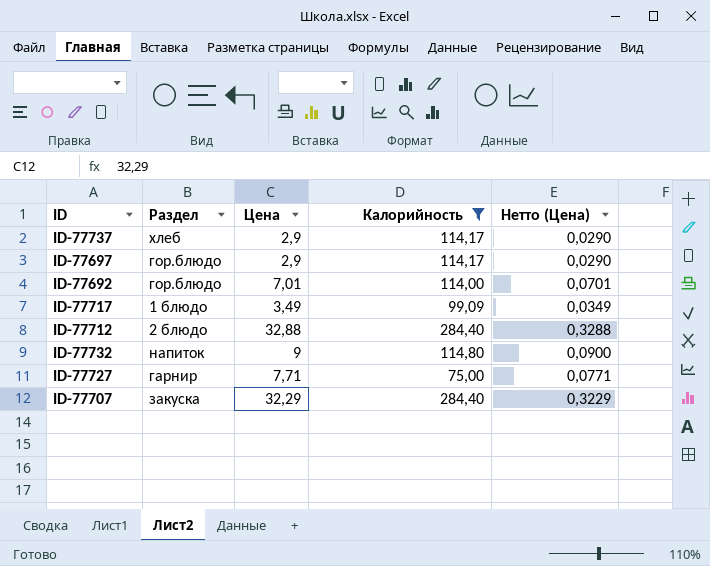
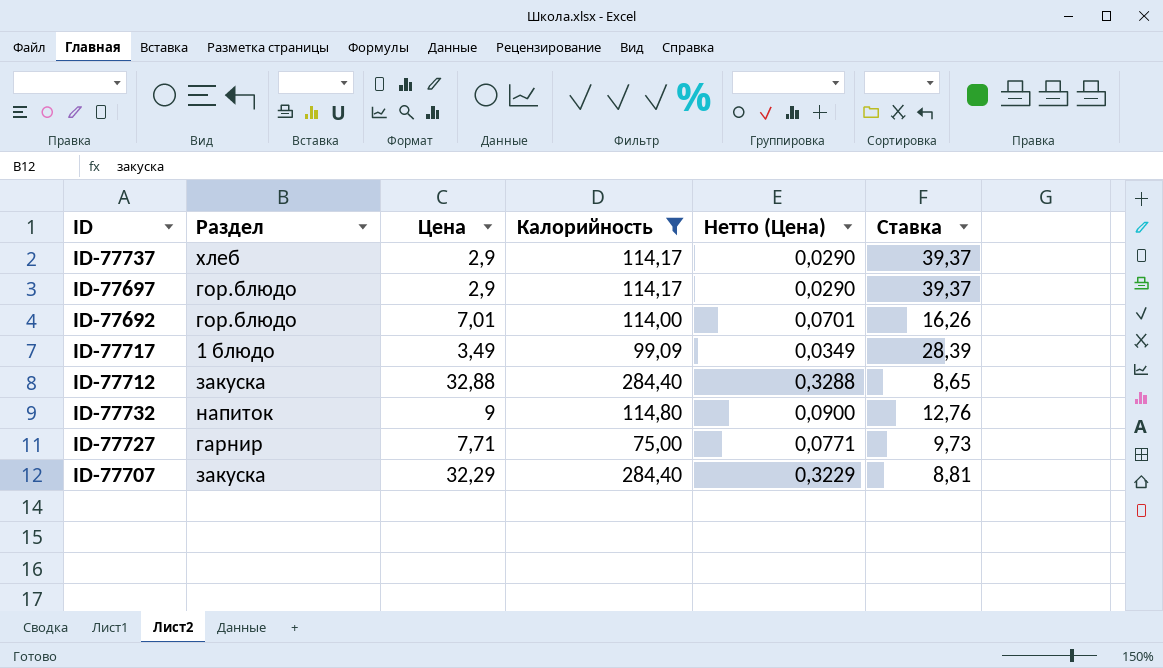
column Ставка | formula: none -> [Калорийность] / [Цена]
ID-77712 | Раздел: 2 блюдо -> закуска

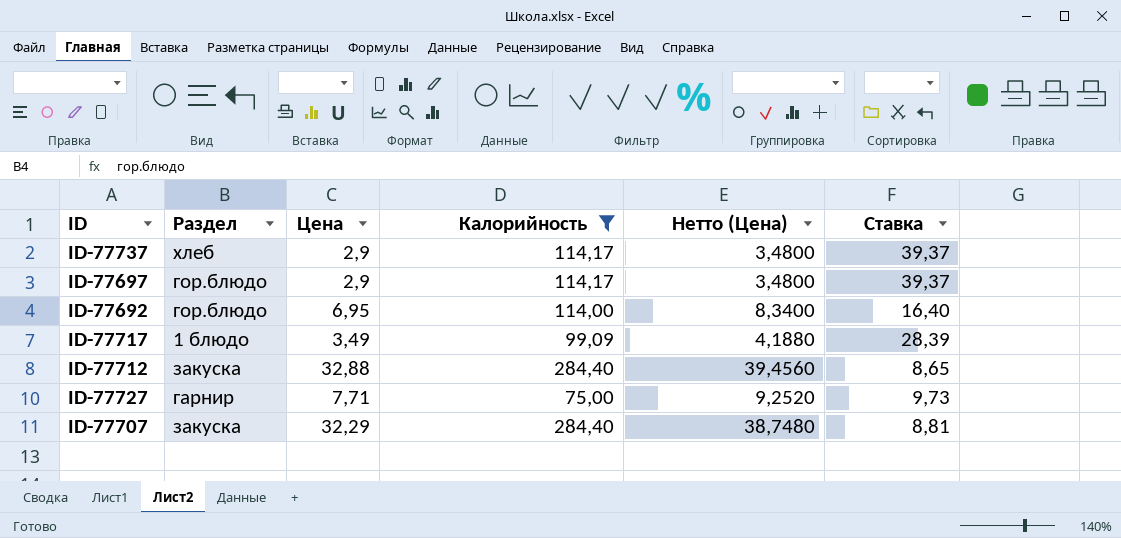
column Нетто (Цена) | formula: [Цена] * 0,01 -> [Цена] * 1,2
row ID-77732: напиток | 9 | 114,80 | 0,0900 | 12,76 -> none
ID-77692 | Цена: 7,01 -> 6,95
ID-77692 | Ставка: 16,26 -> 16,40

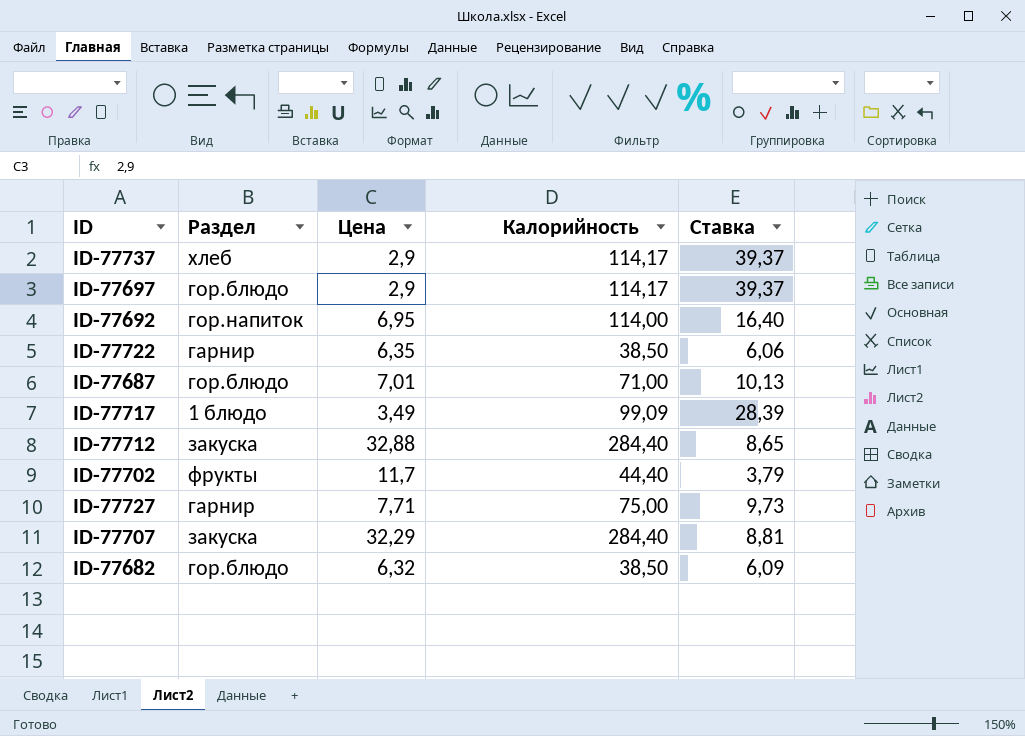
filter: Калорийность >= 75,00 -> none
column Нетто (Цена) | formula: [Цена] * 1,2 -> none
ID-77692 | Раздел: гор.блюдо -> гор.напиток

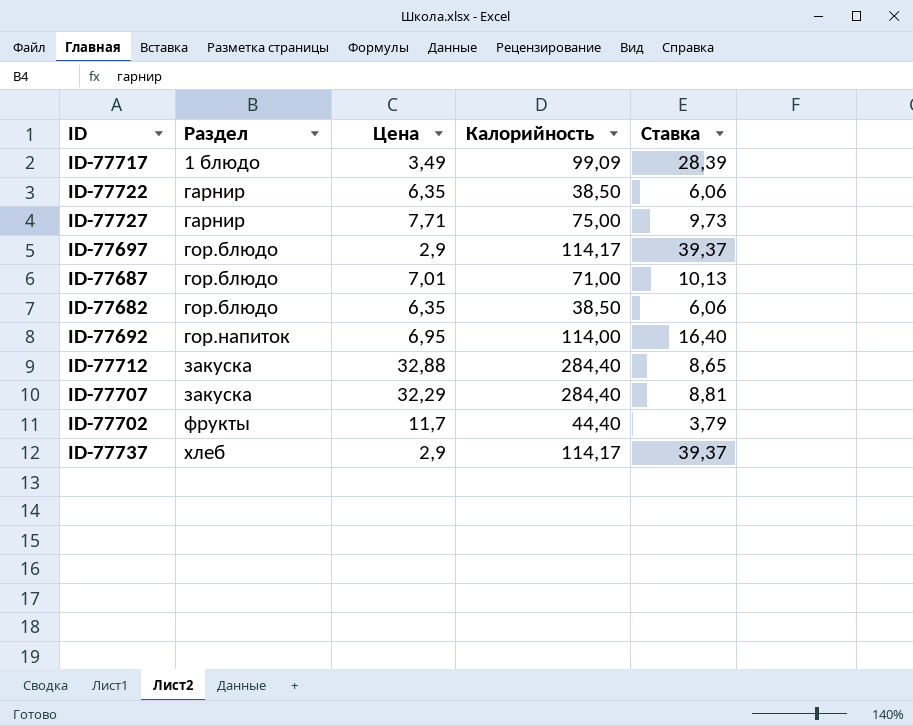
row order: none -> Раздел ascending
ID-77682 | Цена: 6,32 -> 6,35
ID-77682 | Ставка: 6,09 -> 6,06

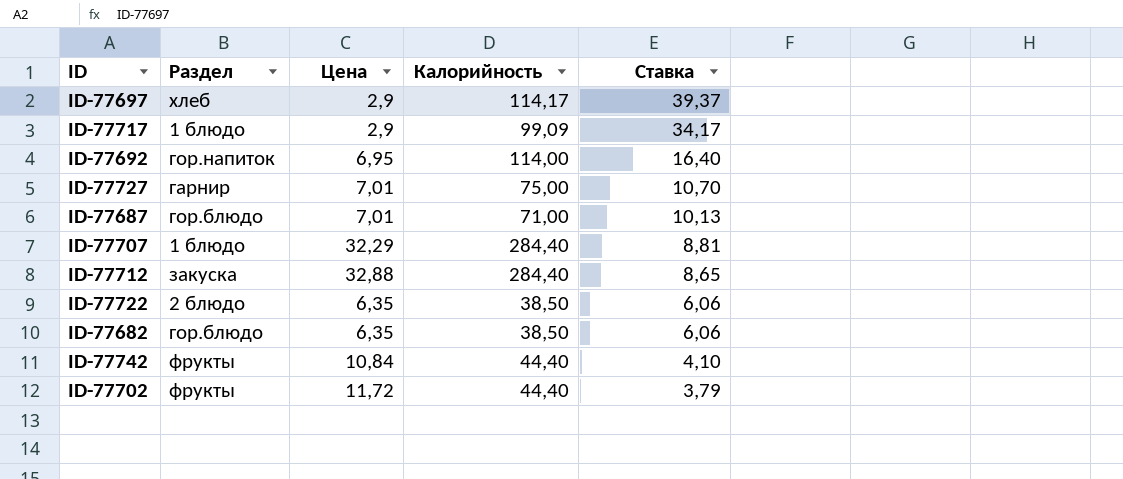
row order: Раздел ascending -> Ставка descending
row ID-77737: хлеб | 2,9 | 114,17 | 39,37 -> none
ID-77697 | Раздел: гор.блюдо -> хлеб
ID-77717 | Цена: 3,49 -> 2,9
ID-77717 | Ставка: 28,39 -> 34,17
ID-77727 | Цена: 7,71 -> 7,01
ID-77727 | Ставка: 9,73 -> 10,70
ID-77707 | Раздел: закуска -> 1 блюдо
ID-77722 | Раздел: гарнир -> 2 блюдо
row ID-77742: none -> фрукты | 10,84 | 44,40 | 4,10
ID-77702 | Цена: 11,7 -> 11,72

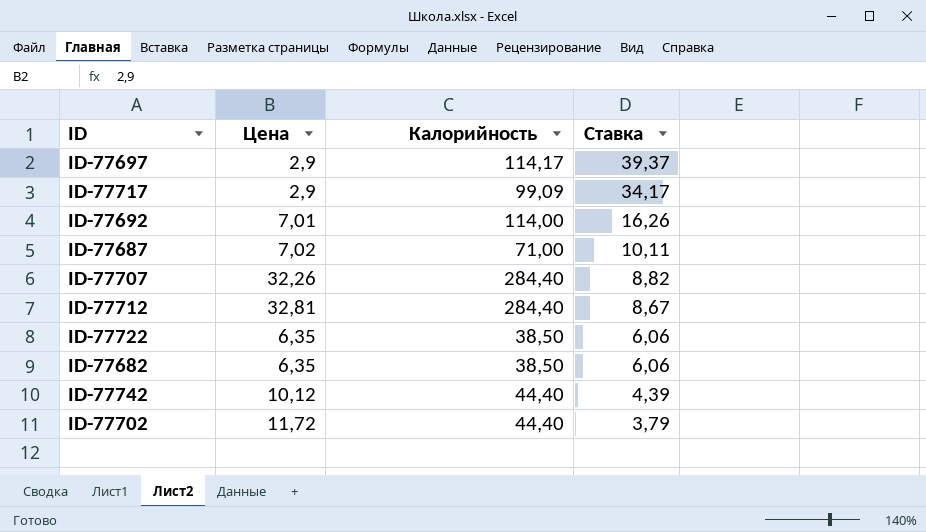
column Раздел | position: 2 -> none
row ID-77727: гарнир | 7,01 | 75,00 | 10,70 -> none
ID-77692 | Цена: 6,95 -> 7,01
ID-77692 | Ставка: 16,40 -> 16,26
ID-77687 | Цена: 7,01 -> 7,02
ID-77687 | Ставка: 10,13 -> 10,11
ID-77707 | Цена: 32,29 -> 32,26
ID-77707 | Ставка: 8,81 -> 8,82
ID-77712 | Цена: 32,88 -> 32,81
ID-77712 | Ставка: 8,65 -> 8,67
ID-77742 | Цена: 10,84 -> 10,12
ID-77742 | Ставка: 4,10 -> 4,39

